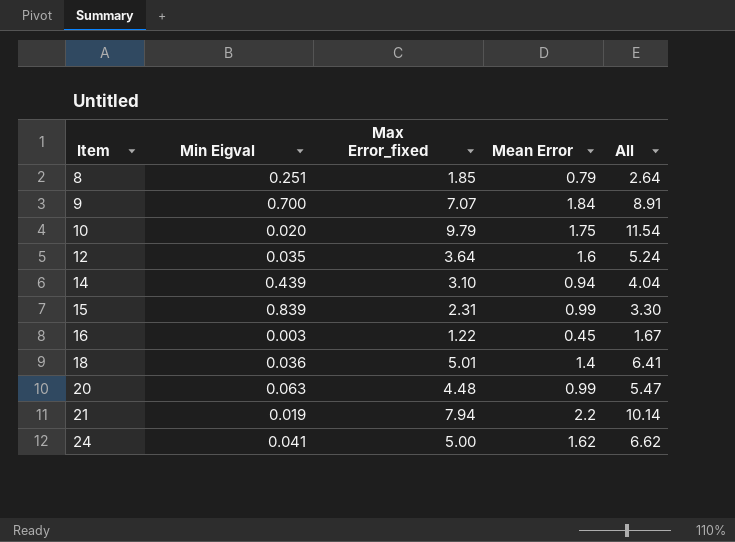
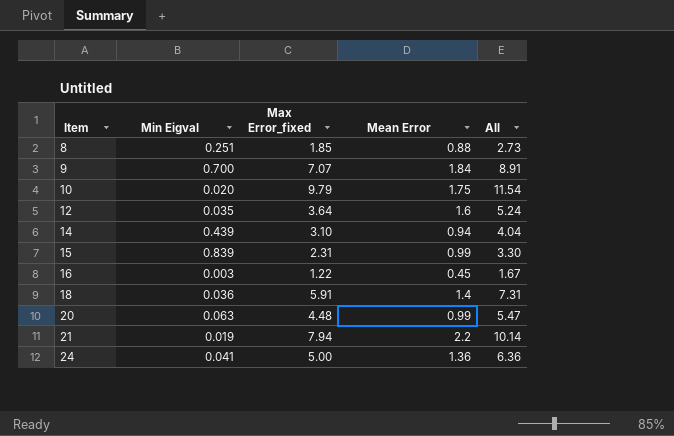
8 | Mean Error: 0.79 -> 0.88
8 | All: 2.64 -> 2.73
18 | Max Error_fixed: 5.01 -> 5.91
18 | All: 6.41 -> 7.31
24 | Mean Error: 1.62 -> 1.36
24 | All: 6.62 -> 6.36

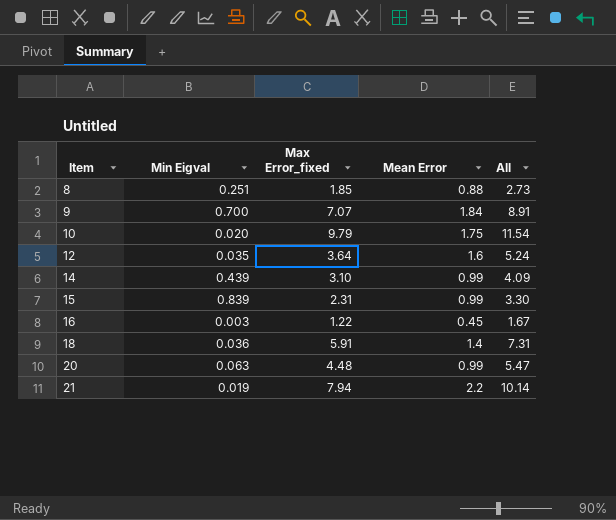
row 24: 0.041 | 5.00 | 1.36 | 6.36 -> none
14 | Mean Error: 0.94 -> 0.99
14 | All: 4.04 -> 4.09

